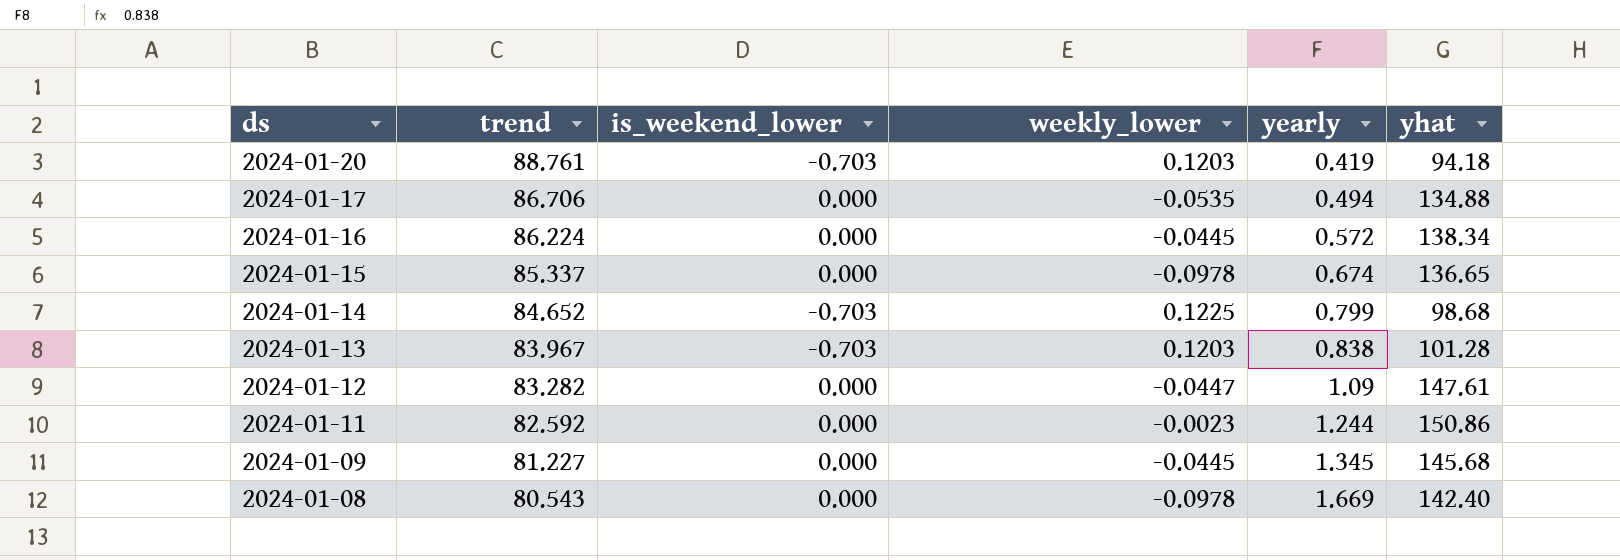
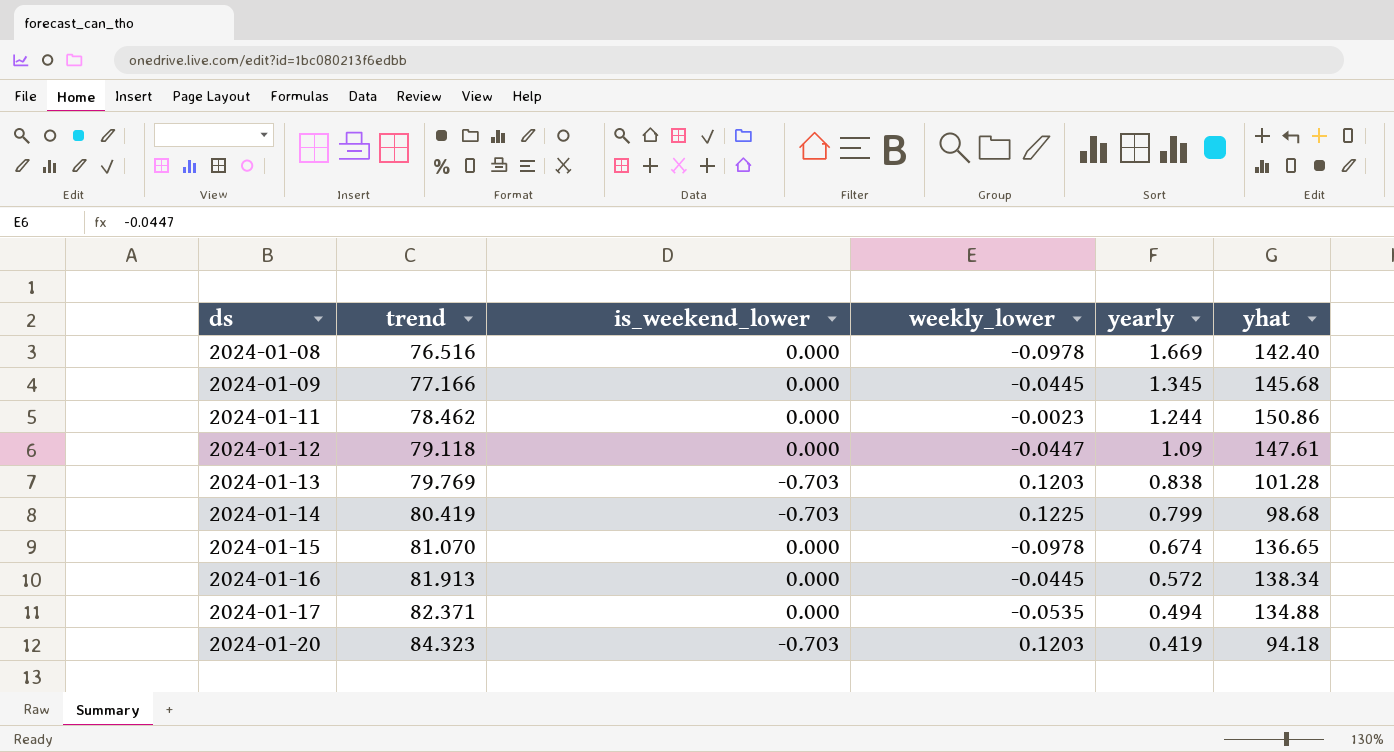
row order: ds descending -> ds ascending
2024-01-08 | trend: 80.543 -> 76.516
2024-01-09 | trend: 81.227 -> 77.166
2024-01-11 | trend: 82.592 -> 78.462
2024-01-12 | trend: 83.282 -> 79.118
2024-01-13 | trend: 83.967 -> 79.769
2024-01-14 | trend: 84.652 -> 80.419
2024-01-15 | trend: 85.337 -> 81.070
2024-01-16 | trend: 86.224 -> 81.913
2024-01-17 | trend: 86.706 -> 82.371
2024-01-20 | trend: 88.761 -> 84.323

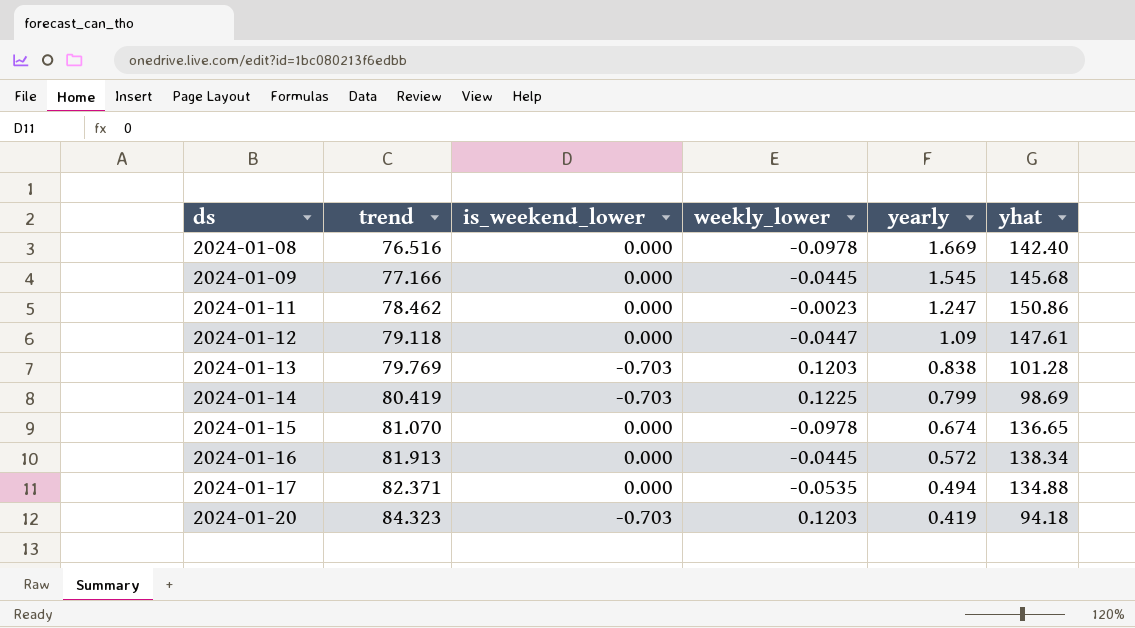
2024-01-09 | yearly: 1.345 -> 1.545
2024-01-11 | yearly: 1.244 -> 1.247
2024-01-14 | yhat: 98.68 -> 98.69

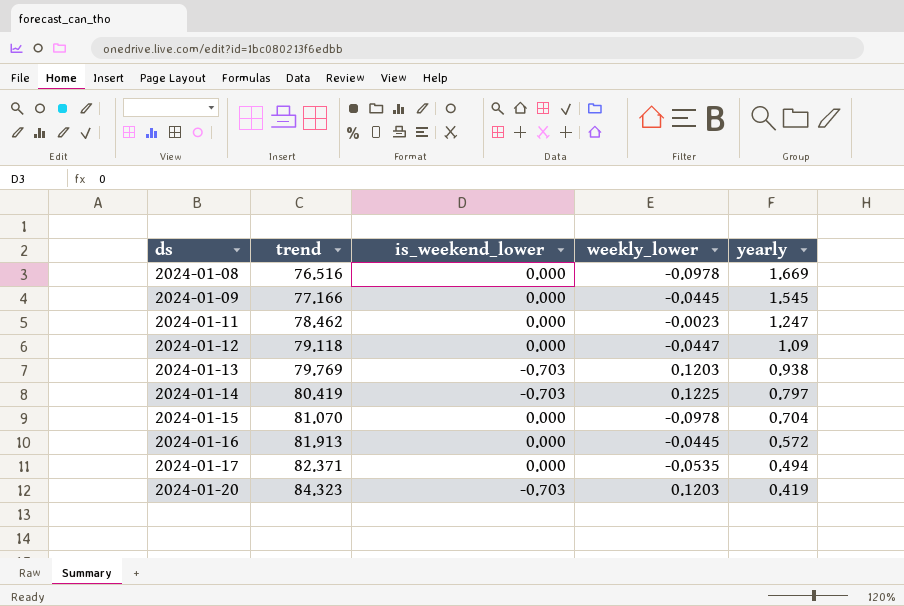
column yhat | position: 6 -> none
2024-01-13 | yearly: 0.838 -> 0.938
2024-01-14 | yearly: 0.799 -> 0.797
2024-01-15 | yearly: 0.674 -> 0.704

